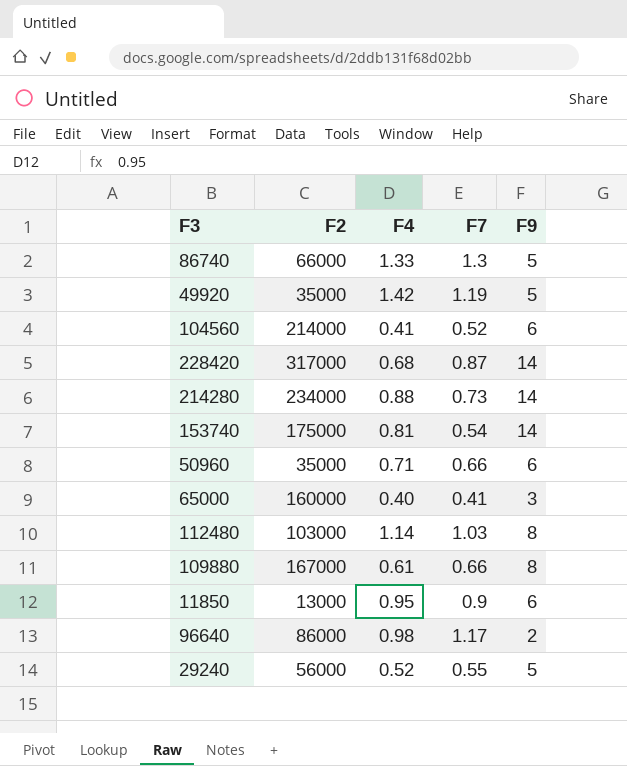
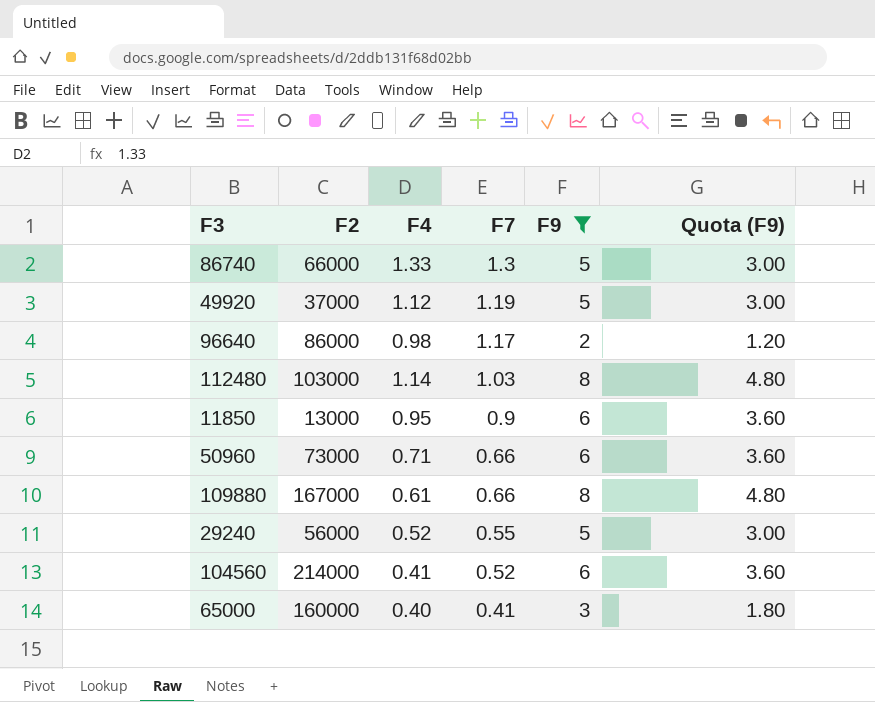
filter: none -> F9 != 14
row order: none -> F7 descending
column Quota (F9) | formula: none -> [F9] * 0.6
49920 | F2: 35000 -> 37000
49920 | F4: 1.42 -> 1.12
50960 | F2: 35000 -> 73000

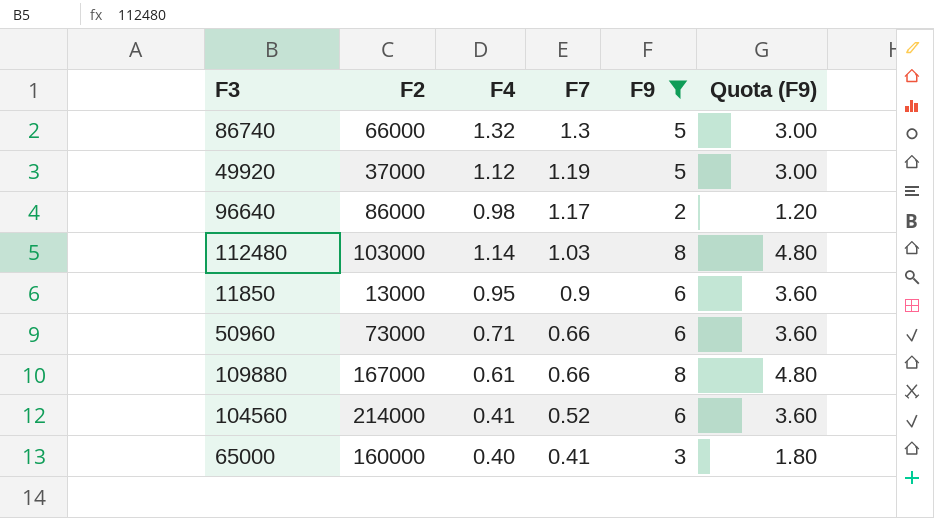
row 29240: 56000 | 0.52 | 0.55 | 5 | 3.00 -> none
86740 | F4: 1.33 -> 1.32

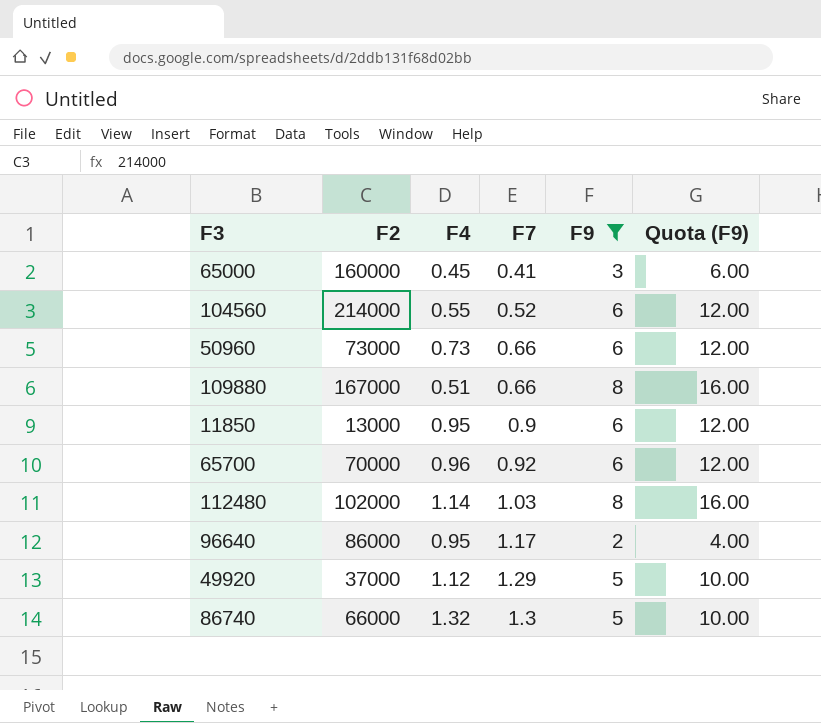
row order: F7 descending -> F7 ascending
column Quota (F9) | formula: [F9] * 0.6 -> [F9] * 2
65000 | F4: 0.40 -> 0.45
104560 | F4: 0.41 -> 0.55
50960 | F4: 0.71 -> 0.73
109880 | F4: 0.61 -> 0.51
row 65700: none -> 70000 | 0.96 | 0.92 | 6 | 12.00
112480 | F2: 103000 -> 102000
96640 | F4: 0.98 -> 0.95
49920 | F7: 1.19 -> 1.29

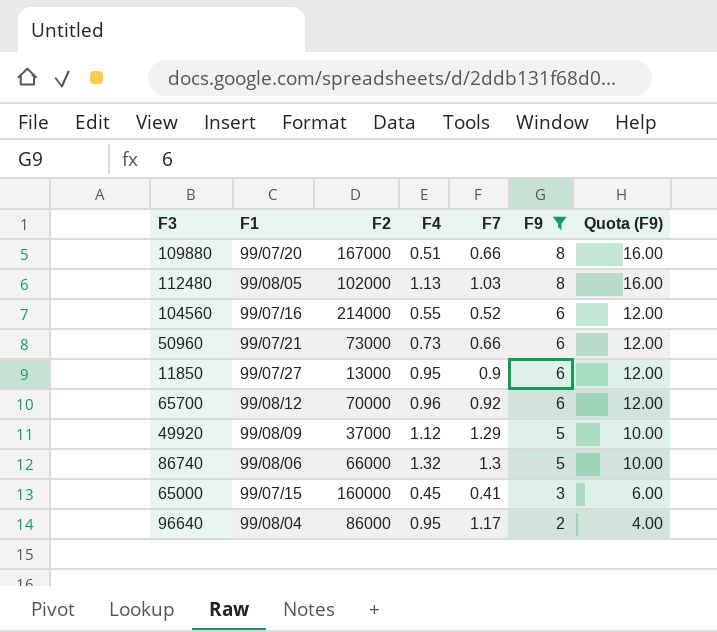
row order: F7 ascending -> F9 descending
column F1 | position: none -> 2
112480 | F4: 1.14 -> 1.13

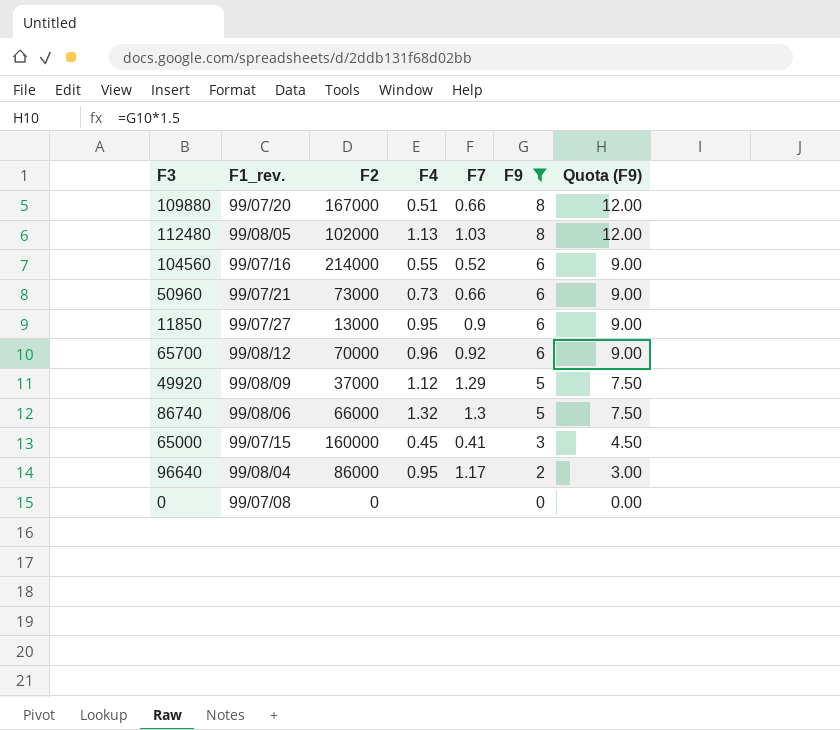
column name: F1 -> F1_rev.
column Quota (F9) | formula: [F9] * 2 -> [F9] * 1.5
row 0: none -> 99/07/08 | 0 | none | none | 0 | 0.00

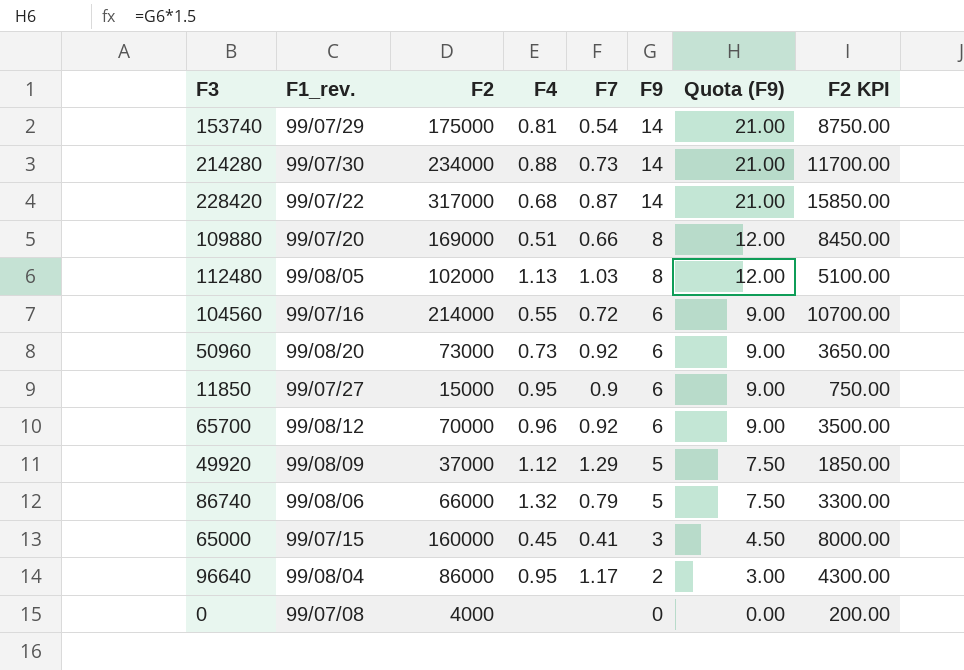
filter: F9 != 14 -> none
column F2 KPI | formula: none -> [F2] * 0.05
109880 | F2: 167000 -> 169000
104560 | F7: 0.52 -> 0.72
50960 | F1_rev.: 99/07/21 -> 99/08/20
50960 | F7: 0.66 -> 0.92
11850 | F2: 13000 -> 15000
86740 | F7: 1.3 -> 0.79
0 | F2: 0 -> 4000

